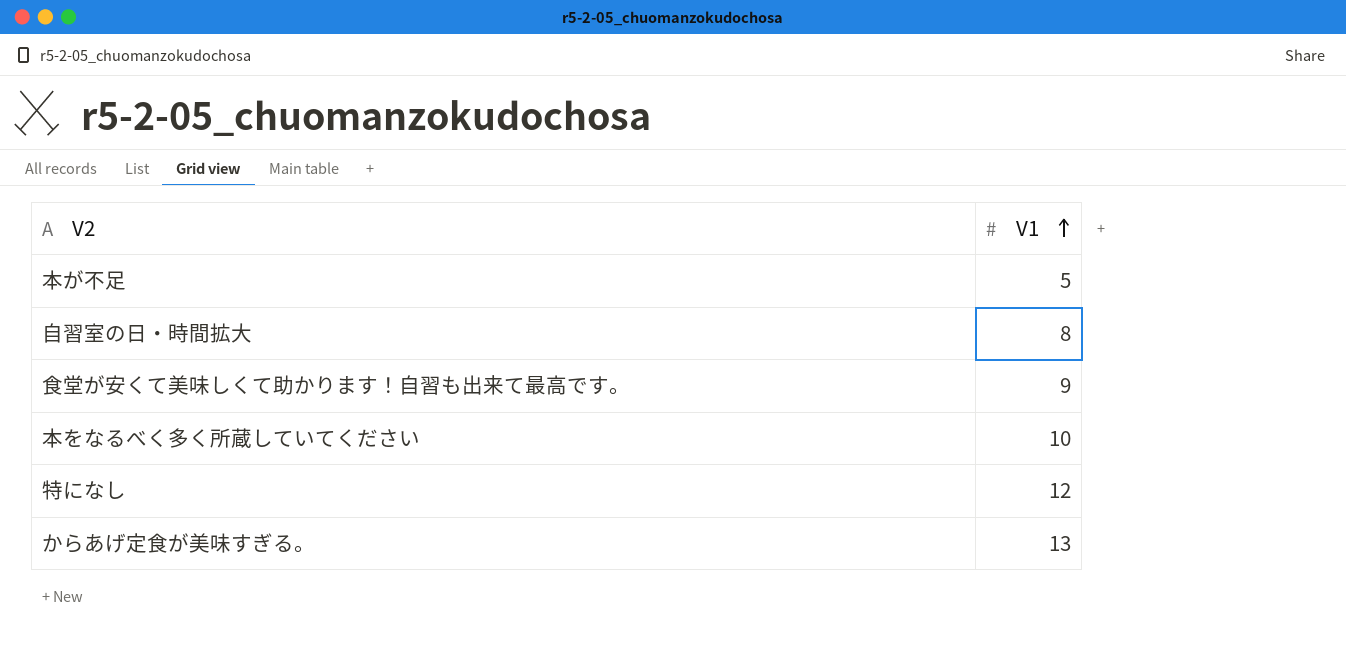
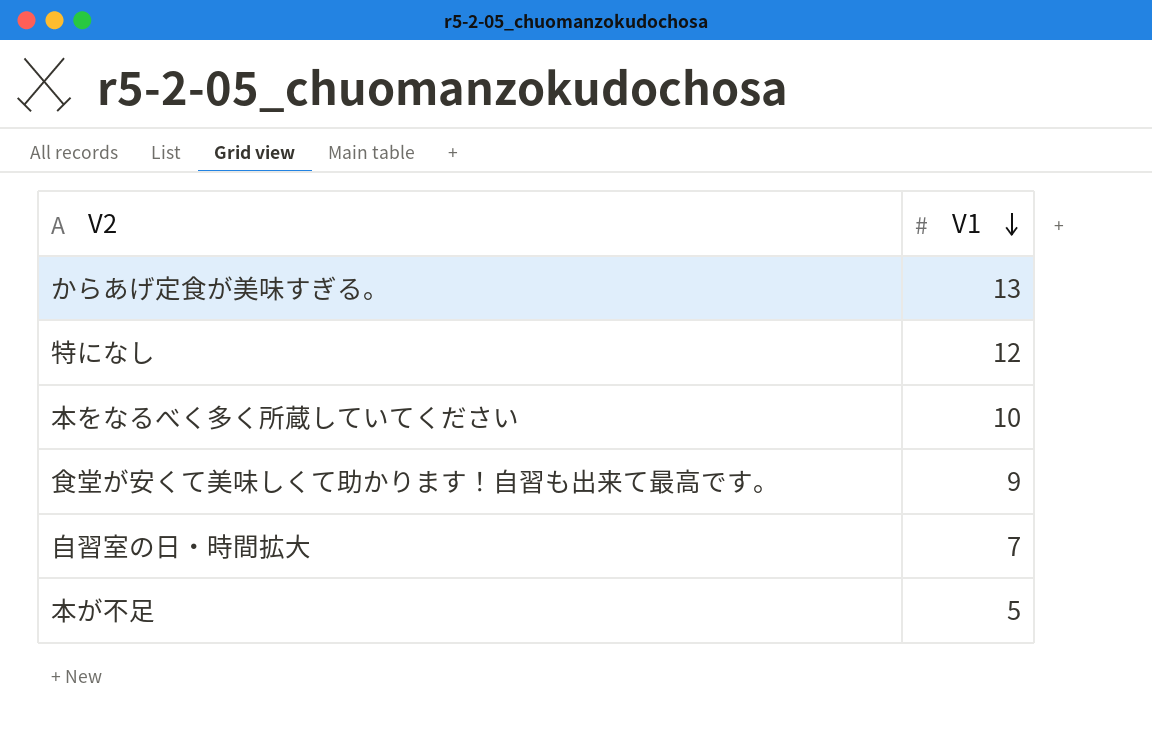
row order: V1 ascending -> V1 descending
自習室の日・時間拡大 | V1: 8 -> 7

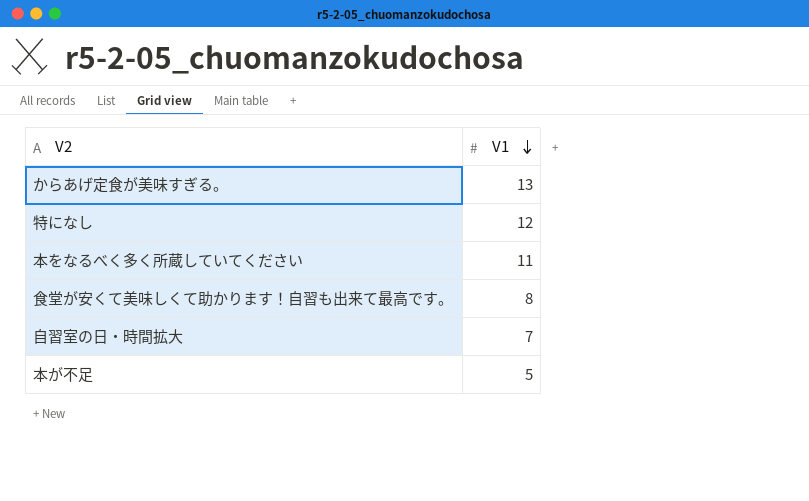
本をなるべく多く所蔵していてください | V1: 10 -> 11
食堂が安くて美味しくて助かります！自習も出来て最高です。 | V1: 9 -> 8

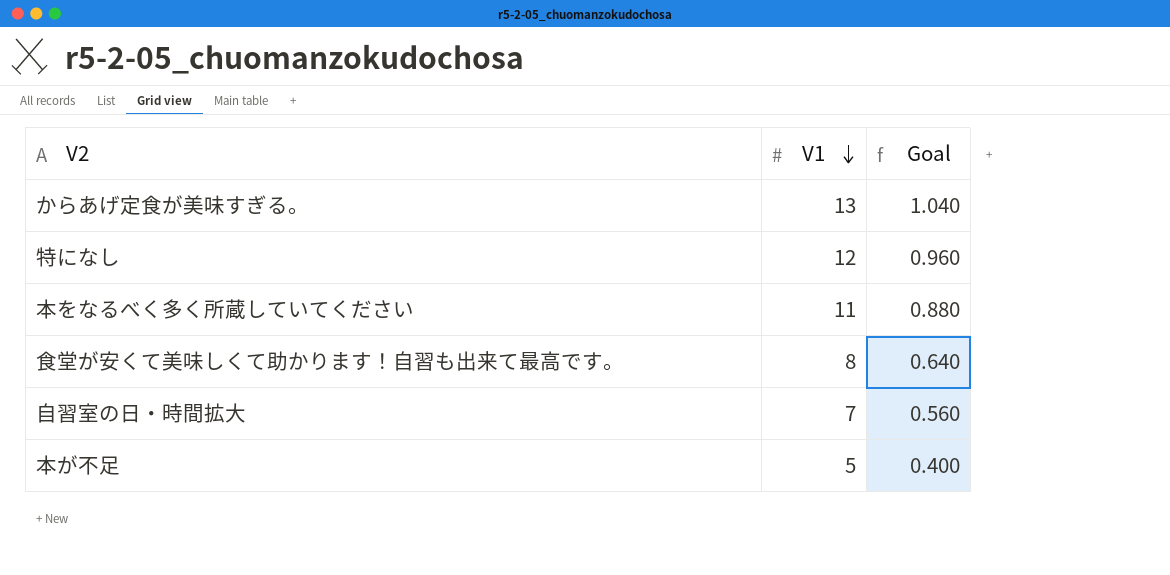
column Goal | formula: none -> [V1] * 0.08

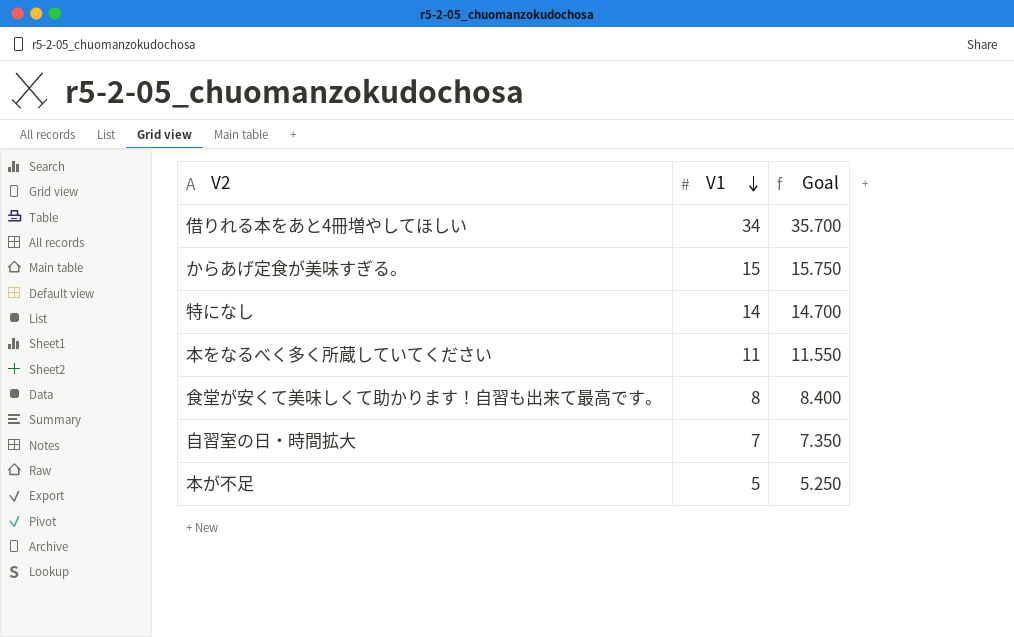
column Goal | formula: [V1] * 0.08 -> [V1] * 1.05
row 借りれる本をあと4冊増やしてほしい: none -> 34 | 35.700
からあげ定食が美味すぎる。 | V1: 13 -> 15
特になし | V1: 12 -> 14

